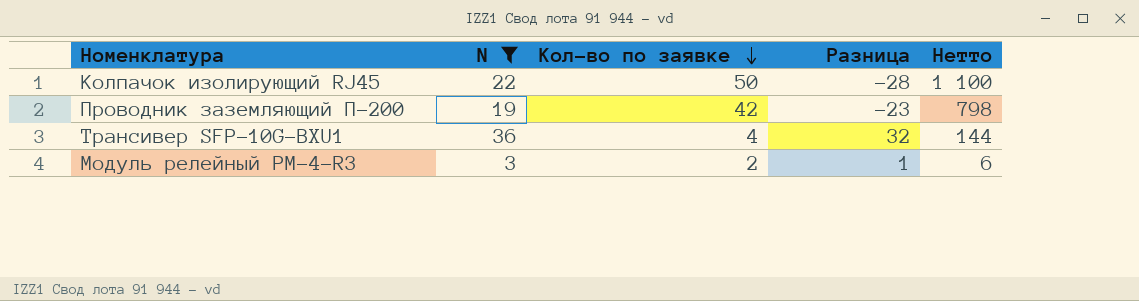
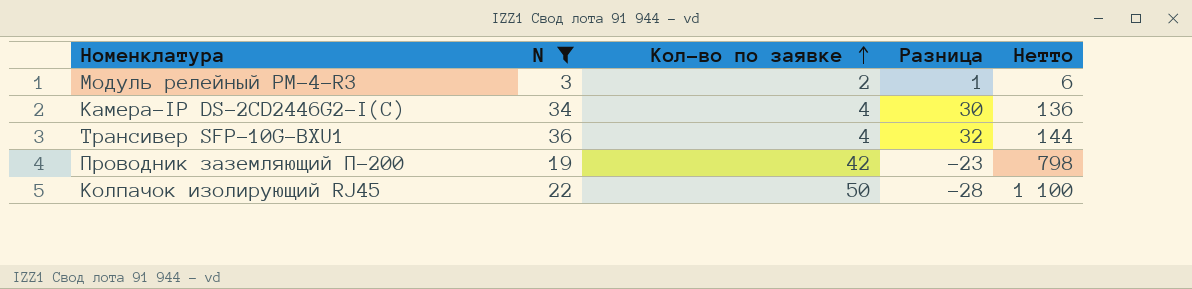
row order: Кол-во по заявке descending -> Кол-во по заявке ascending
row Камера-IP DS-2CD2446G2-I(С): none -> 34 | 4 | 30 | 136

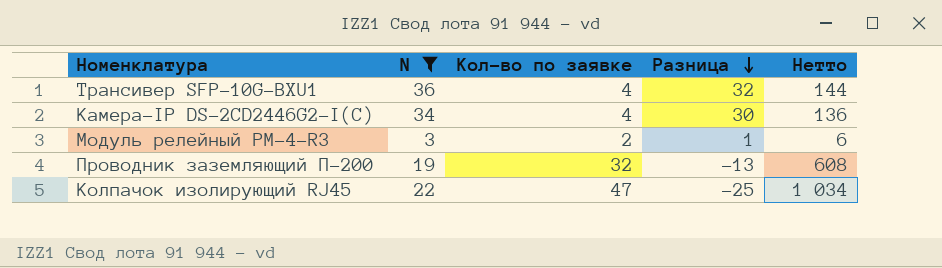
row order: Кол-во по заявке ascending -> Разница descending
Проводник заземляющий П-200 | Кол-во по заявке: 42 -> 32
Проводник заземляющий П-200 | Разница: -23 -> -13
Проводник заземляющий П-200 | Нетто: 798 -> 608
Колпачок изолирующий RJ45 | Кол-во по заявке: 50 -> 47
Колпачок изолирующий RJ45 | Разница: -28 -> -25
Колпачок изолирующий RJ45 | Нетто: 1 100 -> 1 034

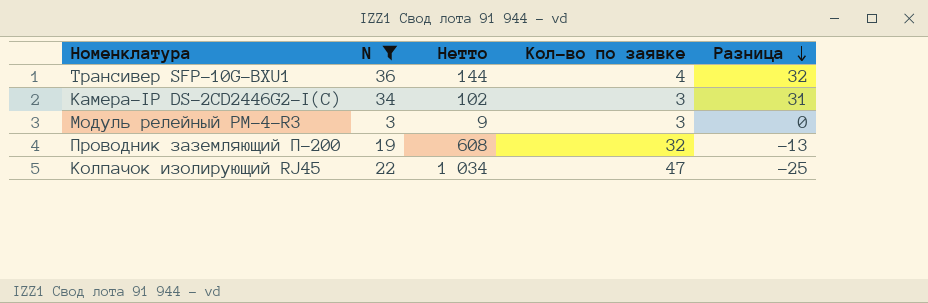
column Нетто | position: 5 -> 3
Камера-IP DS-2CD2446G2-I(С) | Нетто: 136 -> 102
Камера-IP DS-2CD2446G2-I(С) | Кол-во по заявке: 4 -> 3
Камера-IP DS-2CD2446G2-I(С) | Разница: 30 -> 31
Модуль релейный РМ-4-R3 | Нетто: 6 -> 9
Модуль релейный РМ-4-R3 | Кол-во по заявке: 2 -> 3
Модуль релейный РМ-4-R3 | Разница: 1 -> 0

